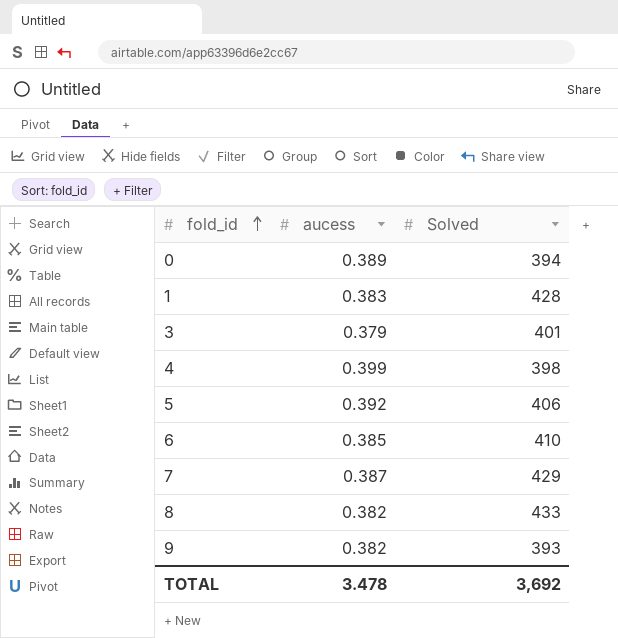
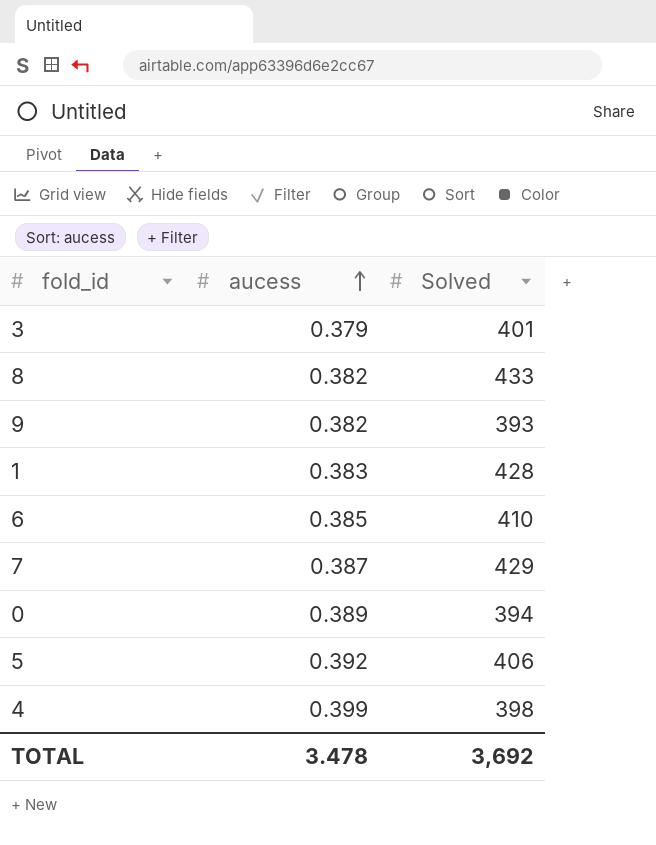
row order: fold_id ascending -> aucess ascending

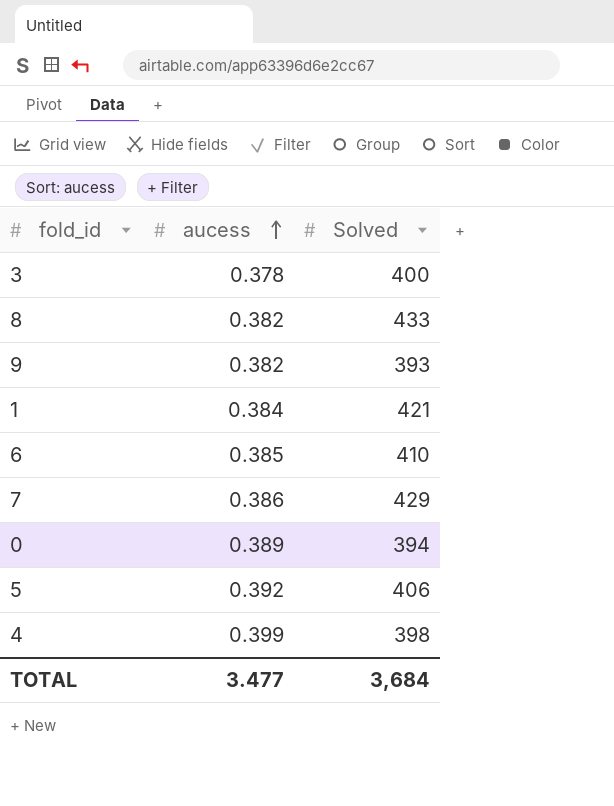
3 | aucess: 0.379 -> 0.378
3 | Solved: 401 -> 400
1 | aucess: 0.383 -> 0.384
1 | Solved: 428 -> 421
7 | aucess: 0.387 -> 0.386
TOTAL | aucess: 3.478 -> 3.477
TOTAL | Solved: 3,692 -> 3,684

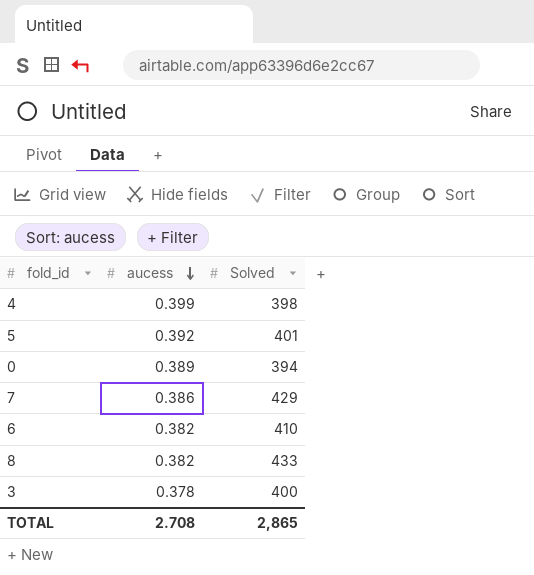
row order: aucess ascending -> aucess descending
row 9: 0.382 | 393 -> none
row 1: 0.384 | 421 -> none
5 | Solved: 406 -> 401
6 | aucess: 0.385 -> 0.382
TOTAL | aucess: 3.477 -> 2.708
TOTAL | Solved: 3,684 -> 2,865

